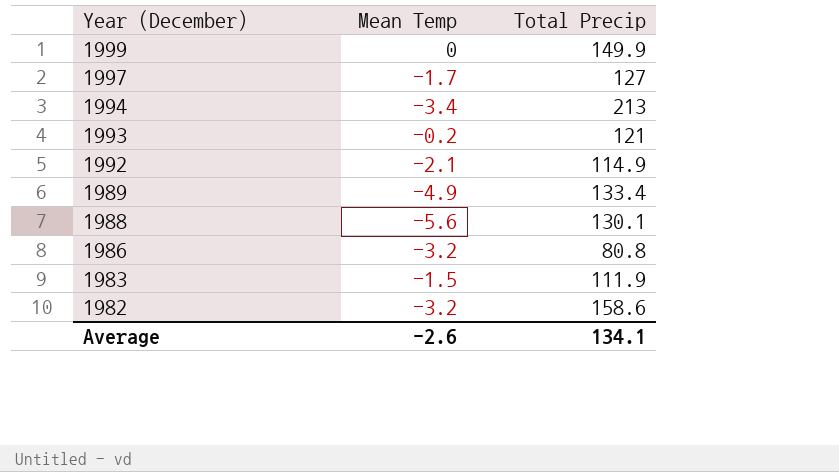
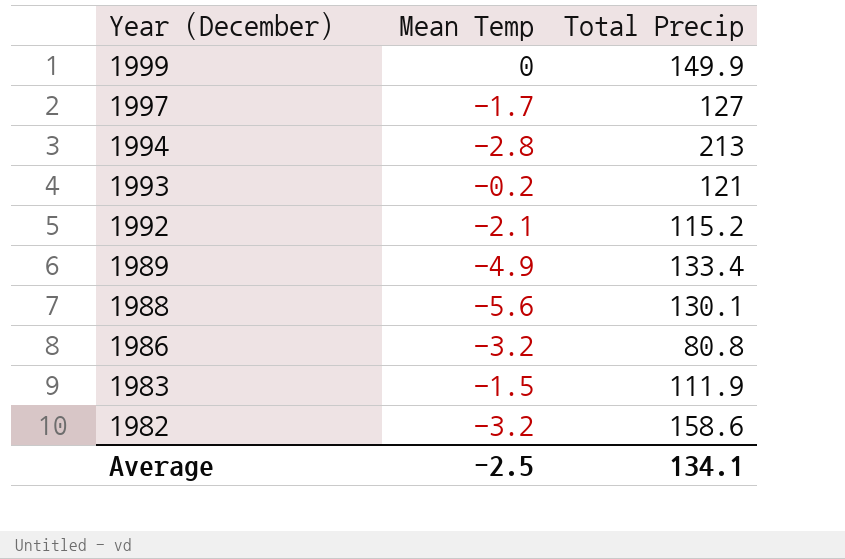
1994 | Mean Temp: -3.4 -> -2.8
1992 | Total Precip: 114.9 -> 115.2
Average | Mean Temp: -2.6 -> -2.5

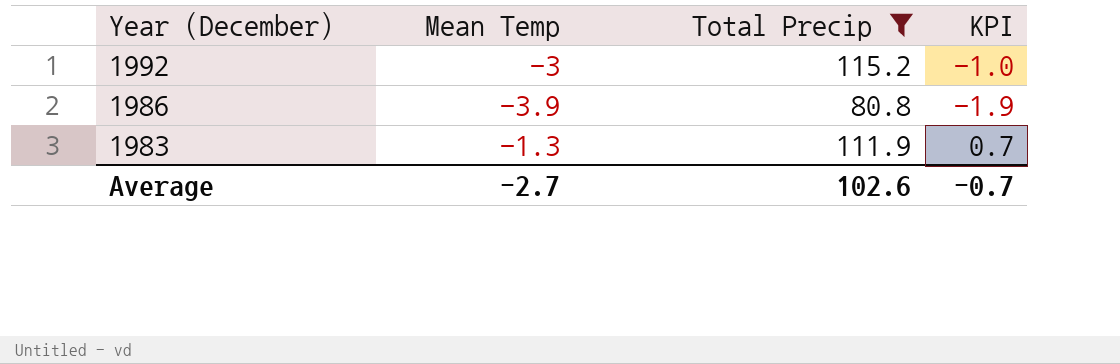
filter: none -> Total Precip <= 115.2
column KPI | formula: none -> [Mean Temp] + 2
1992 | Mean Temp: -2.1 -> -3
1986 | Mean Temp: -3.2 -> -3.9
1983 | Mean Temp: -1.5 -> -1.3
Average | Mean Temp: -2.5 -> -2.7
Average | Total Precip: 134.1 -> 102.6

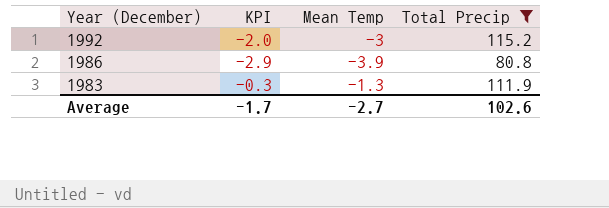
column KPI | formula: [Mean Temp] + 2 -> [Mean Temp] + 1
column KPI | position: 4 -> 2
Average | KPI: -0.7 -> -1.7

